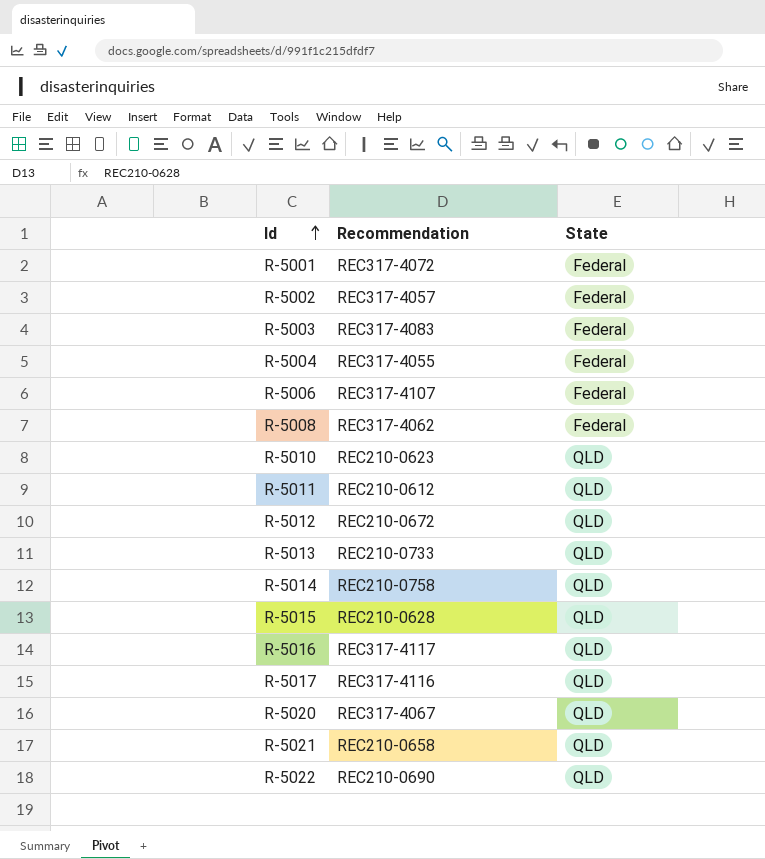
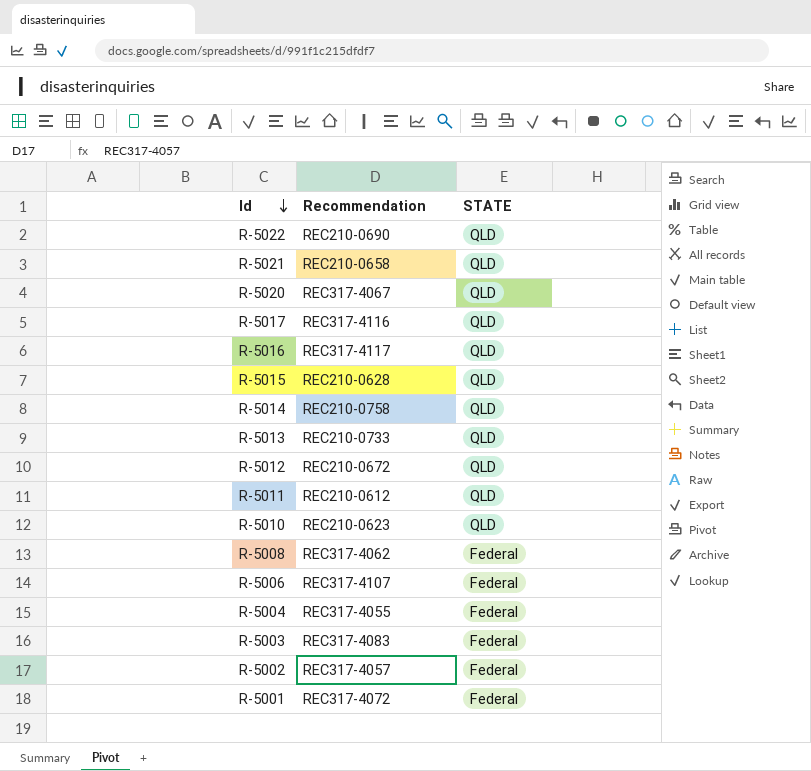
row order: Id ascending -> Id descending
column name: State -> STATE

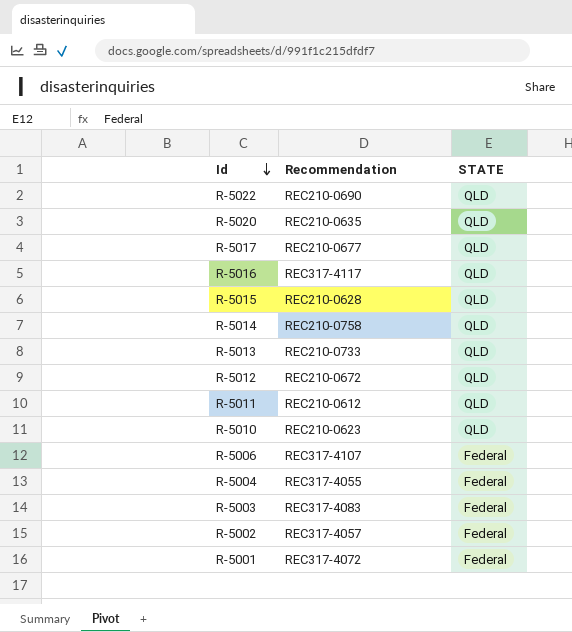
row R-5021: REC210-0658 | QLD -> none
row R-5008: REC317-4062 | Federal -> none
R-5020 | Recommendation: REC317-4067 -> REC210-0635
R-5017 | Recommendation: REC317-4116 -> REC210-0677

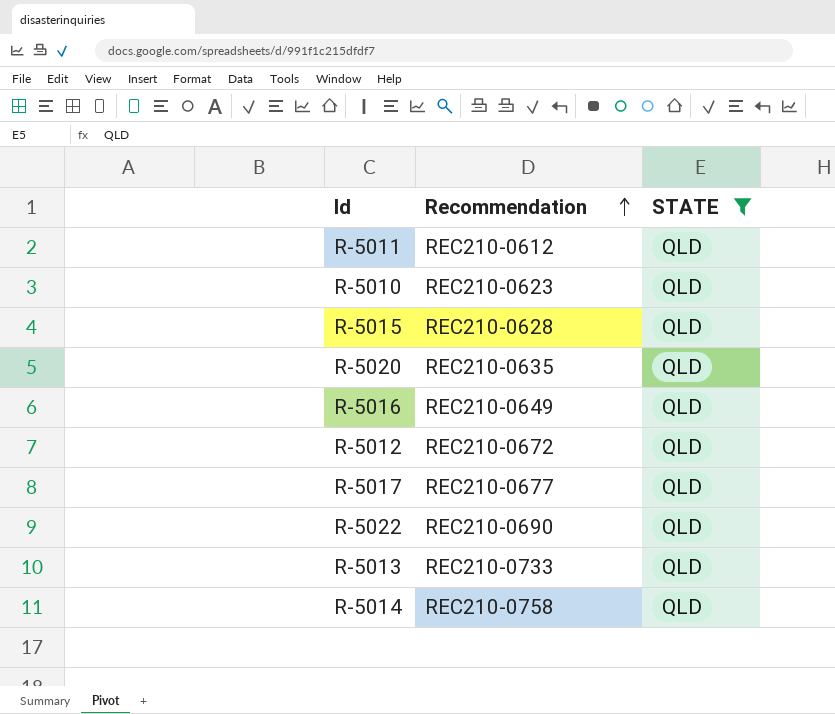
filter: none -> STATE = QLD
row order: Id descending -> Recommendation ascending
R-5016 | Recommendation: REC317-4117 -> REC210-0649

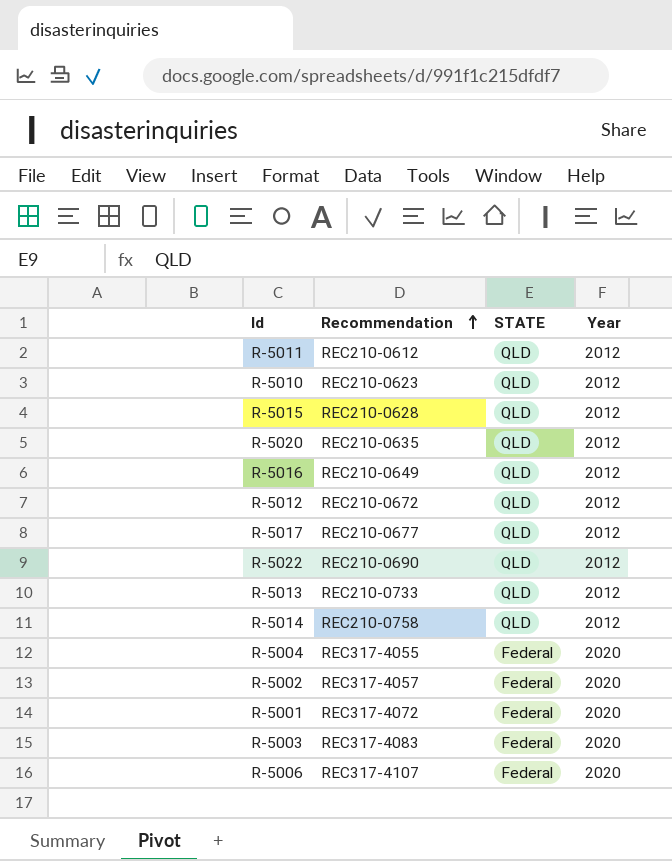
filter: STATE = QLD -> none
column Year | position: none -> 4

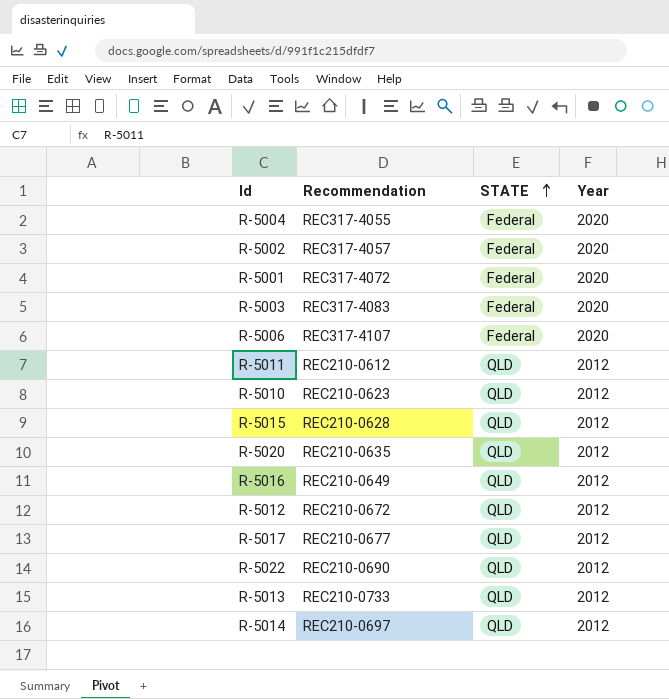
row order: Recommendation ascending -> STATE ascending
R-5014 | Recommendation: REC210-0758 -> REC210-0697

